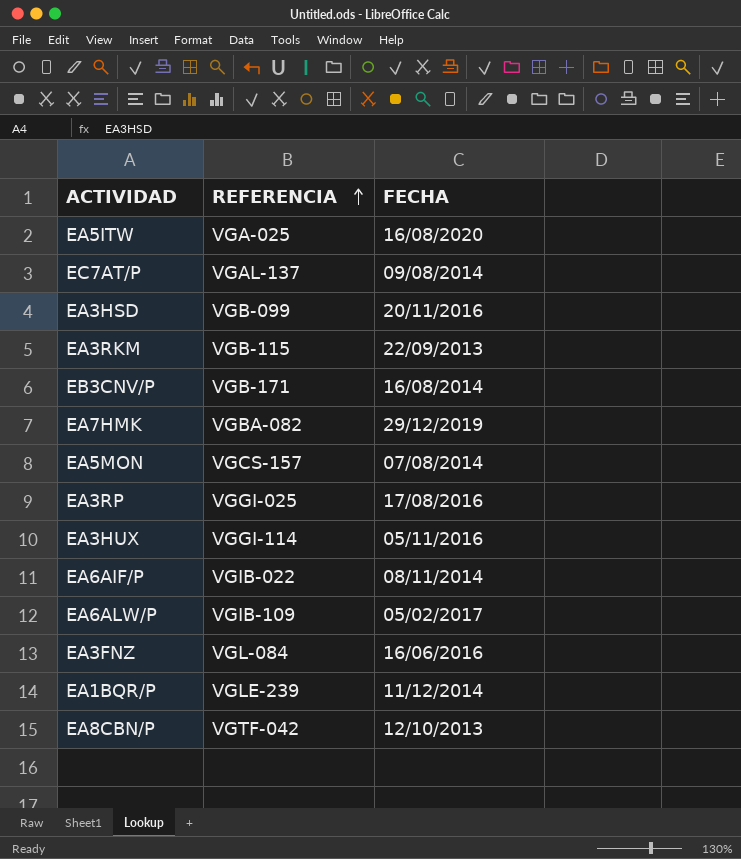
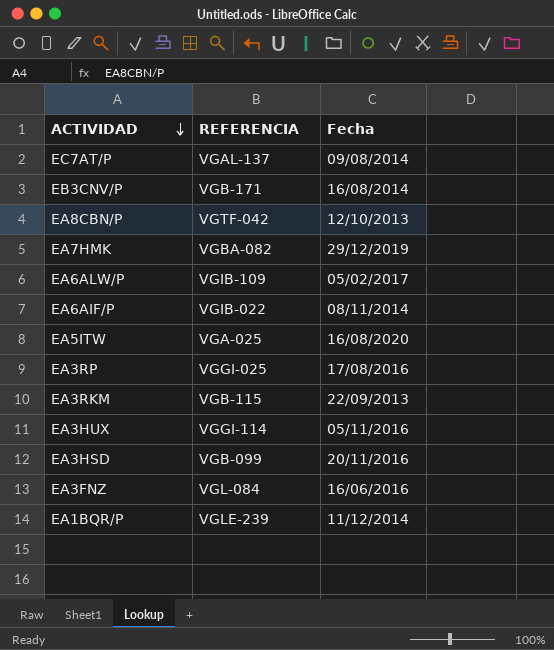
row order: REFERENCIA ascending -> ACTIVIDAD descending
column name: FECHA -> Fecha
row EA5MON: VGCS-157 | 07/08/2014 -> none

